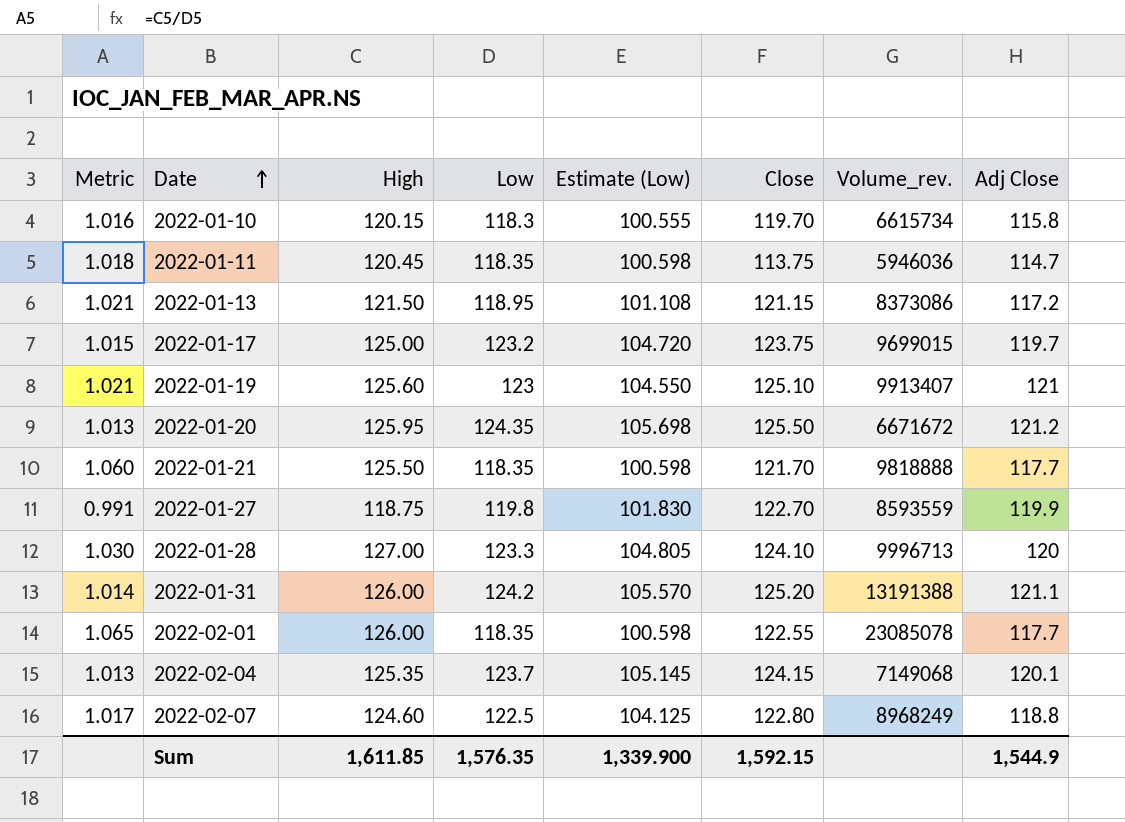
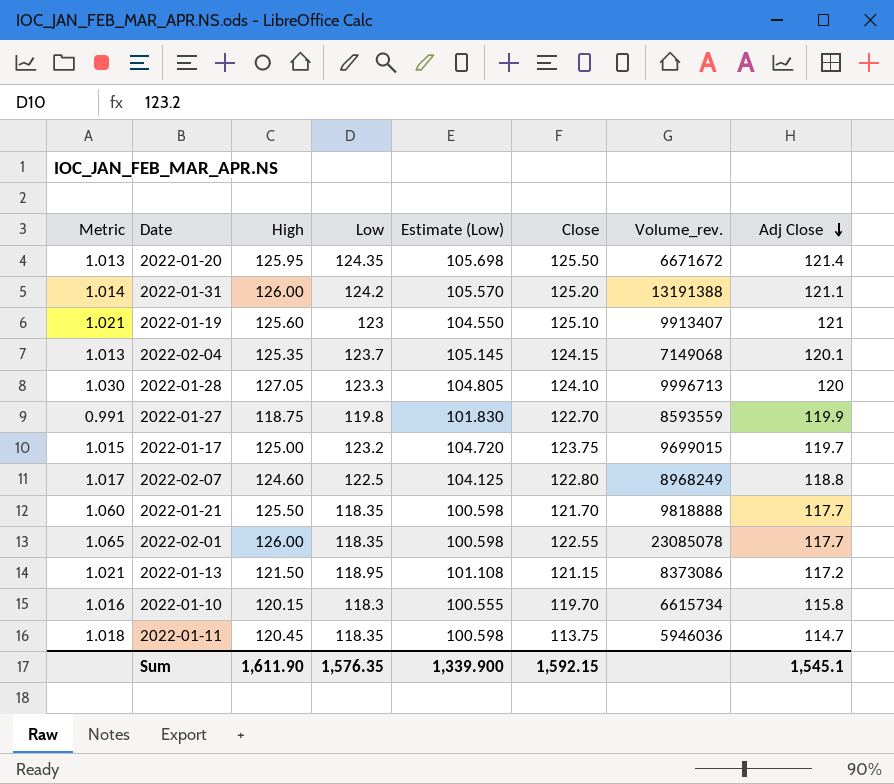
row order: Date ascending -> Adj Close descending
2022-01-20 | Adj Close: 121.2 -> 121.4
2022-01-28 | High: 127.00 -> 127.05
Sum | High: 1,611.85 -> 1,611.90
Sum | Adj Close: 1,544.9 -> 1,545.1

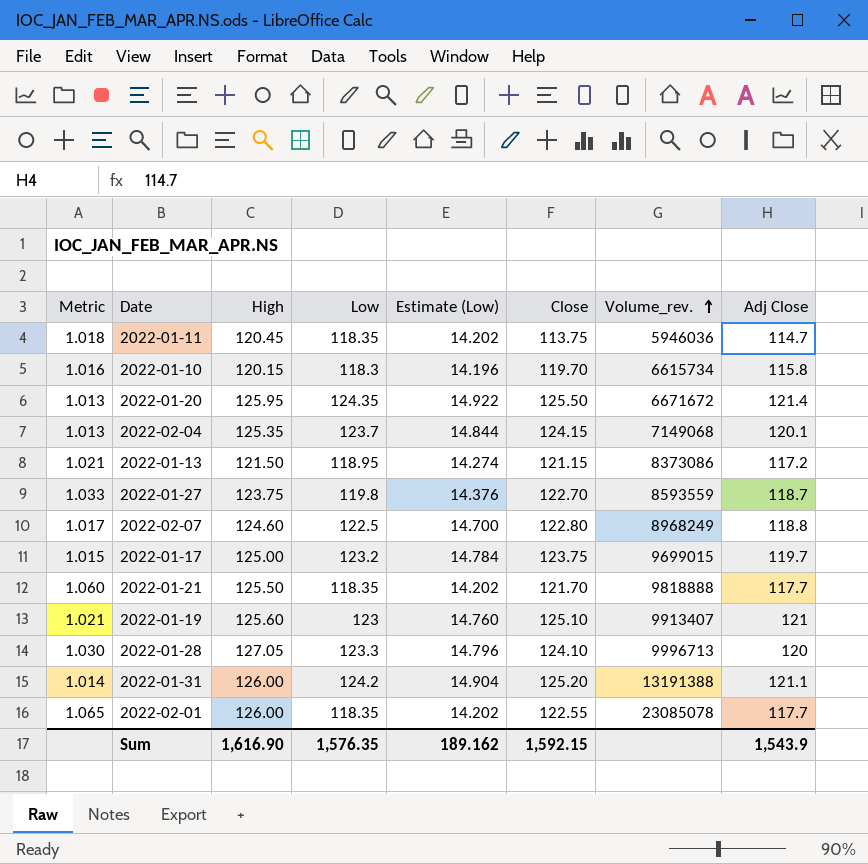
row order: Adj Close descending -> Volume_rev. ascending
column Estimate (Low) | formula: [Low] * 0.85 -> [Low] * 0.12
2022-01-27 | Metric: 0.991 -> 1.033
2022-01-27 | High: 118.75 -> 123.75
2022-01-27 | Adj Close: 119.9 -> 118.7
Sum | High: 1,611.90 -> 1,616.90
Sum | Estimate (Low): 1,339.900 -> 189.162
Sum | Adj Close: 1,545.1 -> 1,543.9

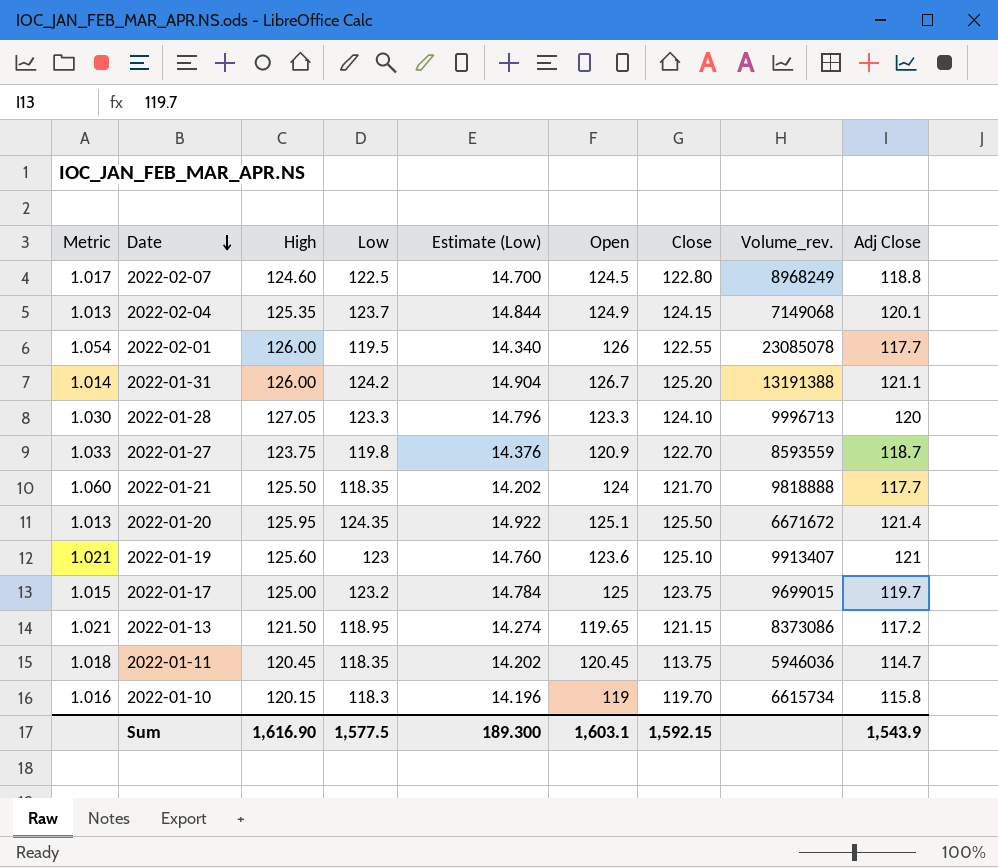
row order: Volume_rev. ascending -> Date descending
column Open | position: none -> 6
2022-02-01 | Metric: 1.065 -> 1.054
2022-02-01 | Low: 118.35 -> 119.5
2022-02-01 | Estimate (Low): 14.202 -> 14.340
Sum | Low: 1,576.35 -> 1,577.5
Sum | Estimate (Low): 189.162 -> 189.300

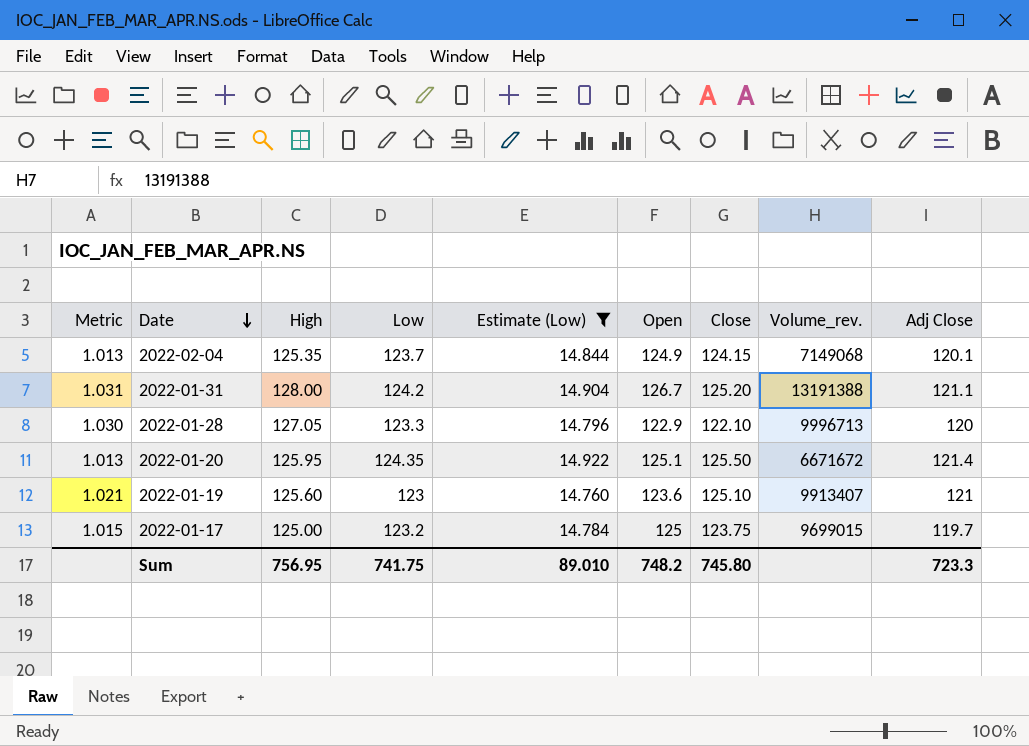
filter: none -> Estimate (Low) >= 14.760
2022-01-31 | Metric: 1.014 -> 1.031
2022-01-31 | High: 126.00 -> 128.00
2022-01-28 | Open: 123.3 -> 122.9
2022-01-28 | Close: 124.10 -> 122.10
Sum | High: 1,616.90 -> 756.95
Sum | Low: 1,577.5 -> 741.75
Sum | Estimate (Low): 189.300 -> 89.010
Sum | Open: 1,603.1 -> 748.2
Sum | Close: 1,592.15 -> 745.80
Sum | Adj Close: 1,543.9 -> 723.3

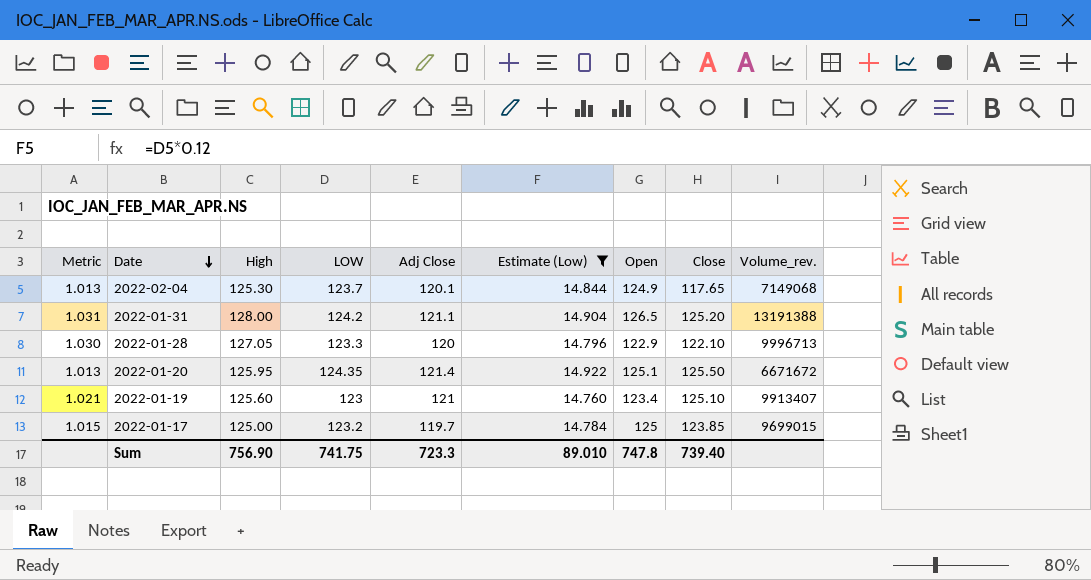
column name: Low -> LOW
column Adj Close | position: 9 -> 5
2022-02-04 | High: 125.35 -> 125.30
2022-02-04 | Close: 124.15 -> 117.65
2022-01-31 | Open: 126.7 -> 126.5
2022-01-19 | Open: 123.6 -> 123.4
2022-01-17 | Close: 123.75 -> 123.85
Sum | High: 756.95 -> 756.90
Sum | Open: 748.2 -> 747.8
Sum | Close: 745.80 -> 739.40

